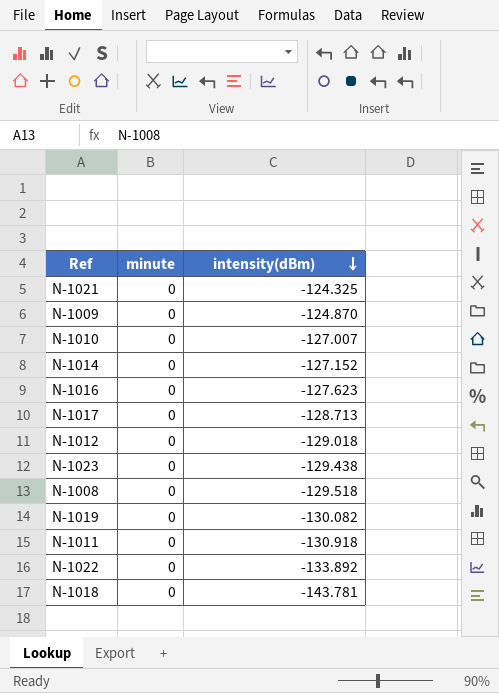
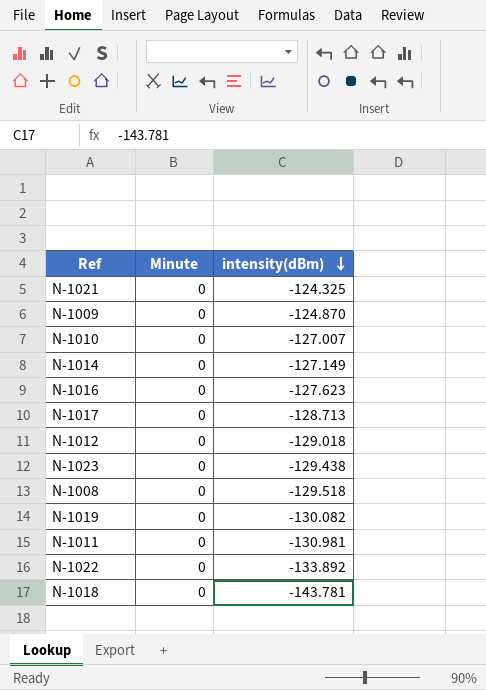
column name: minute -> Minute
N-1014 | intensity(dBm): -127.152 -> -127.149
N-1011 | intensity(dBm): -130.918 -> -130.981

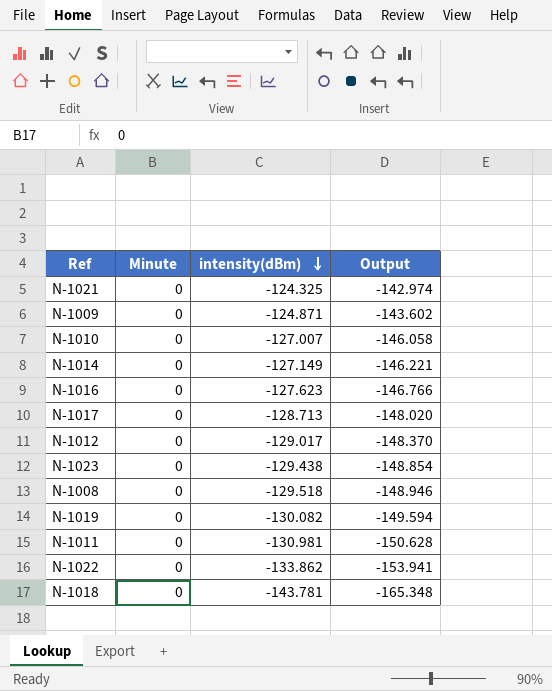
column Output | formula: none -> [intensity(dBm)] * 1.15
N-1009 | intensity(dBm): -124.870 -> -124.871
N-1012 | intensity(dBm): -129.018 -> -129.017
N-1022 | intensity(dBm): -133.892 -> -133.862

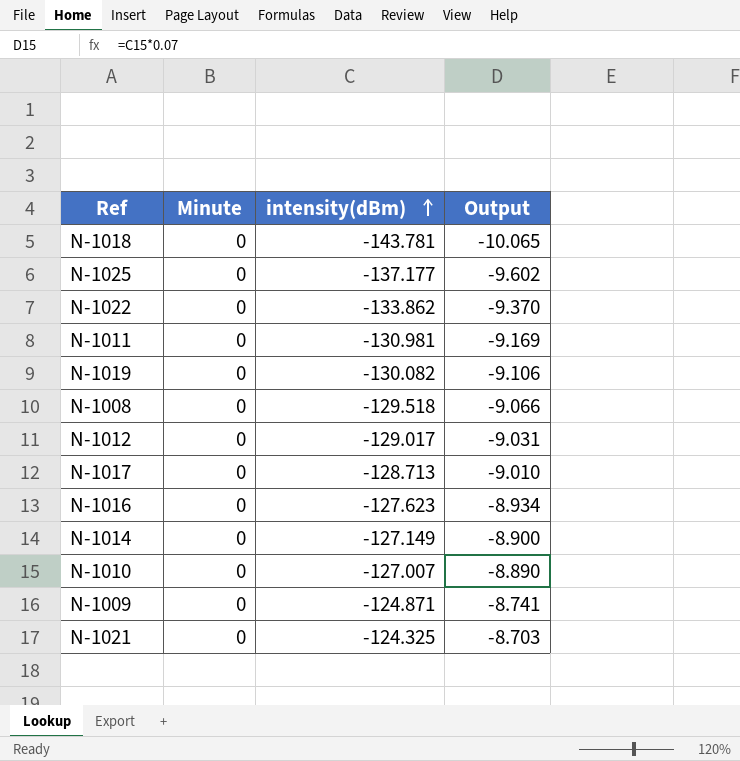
row order: intensity(dBm) descending -> intensity(dBm) ascending
column Output | formula: [intensity(dBm)] * 1.15 -> [intensity(dBm)] * 0.07
row N-1023: 0 | -129.438 | -148.854 -> none
row N-1025: none -> 0 | -137.177 | -9.602

